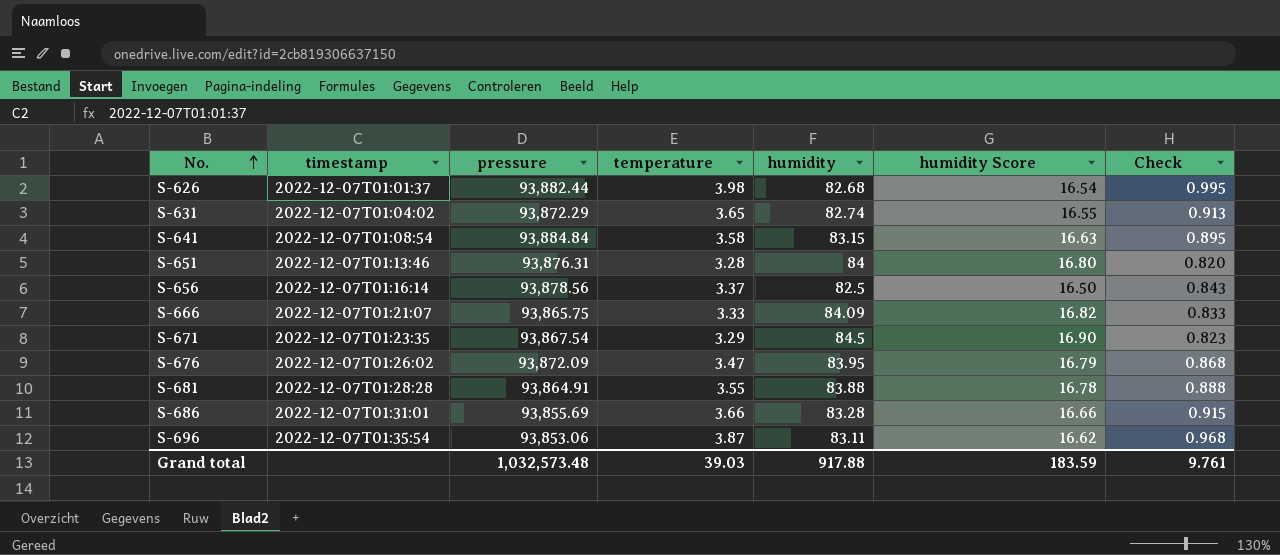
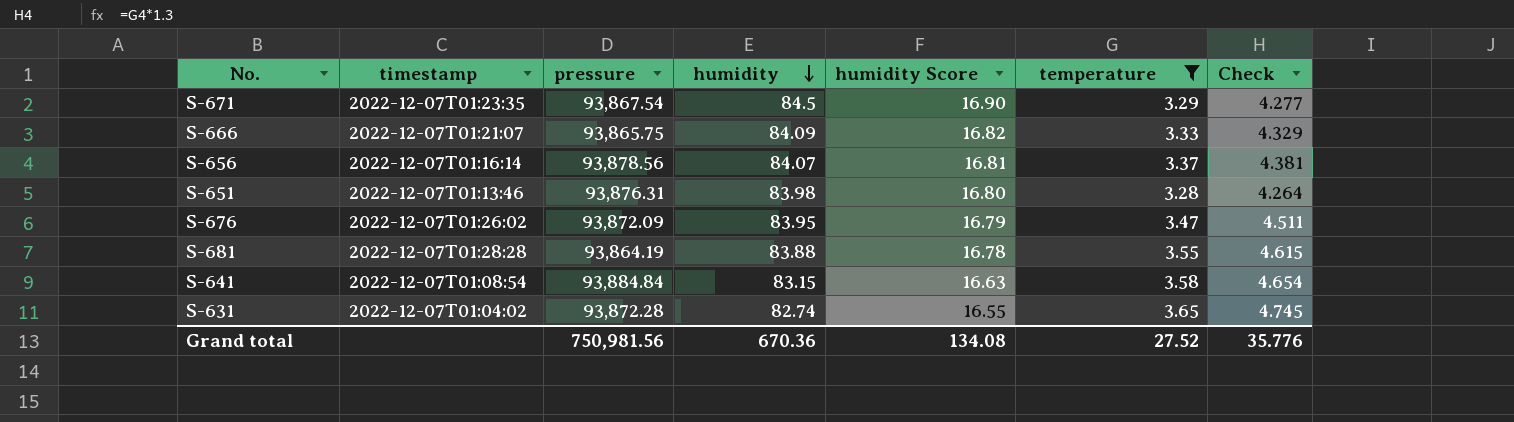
filter: none -> temperature <= 3.65
row order: No. ascending -> humidity descending
column temperature | position: 4 -> 6
column Check | formula: [temperature] * 0.25 -> [temperature] * 1.3
S-656 | humidity: 82.5 -> 84.07
S-656 | humidity Score: 16.50 -> 16.81
S-651 | humidity: 84 -> 83.98
S-681 | pressure: 93,864.91 -> 93,864.19
S-631 | pressure: 93,872.29 -> 93,872.28
Grand total | pressure: 1,032,573.48 -> 750,981.56
Grand total | humidity: 917.88 -> 670.36
Grand total | humidity Score: 183.59 -> 134.08
Grand total | temperature: 39.03 -> 27.52
Grand total | Check: 9.761 -> 35.776

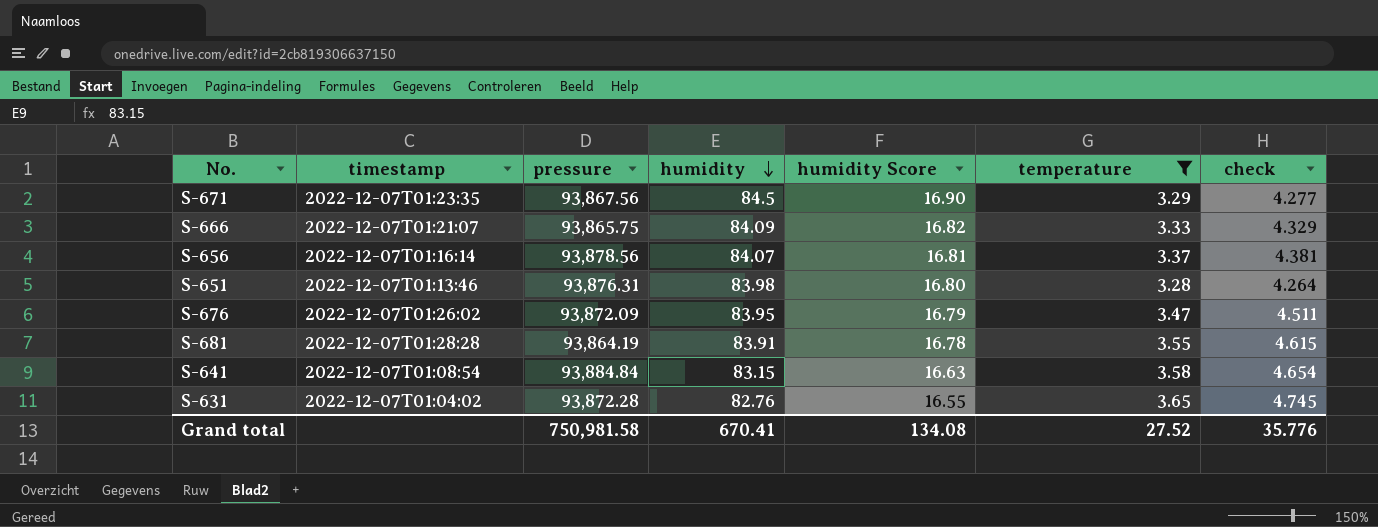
column name: Check -> check
S-671 | pressure: 93,867.54 -> 93,867.56
S-681 | humidity: 83.88 -> 83.91
S-631 | humidity: 82.74 -> 82.76
Grand total | pressure: 750,981.56 -> 750,981.58
Grand total | humidity: 670.36 -> 670.41

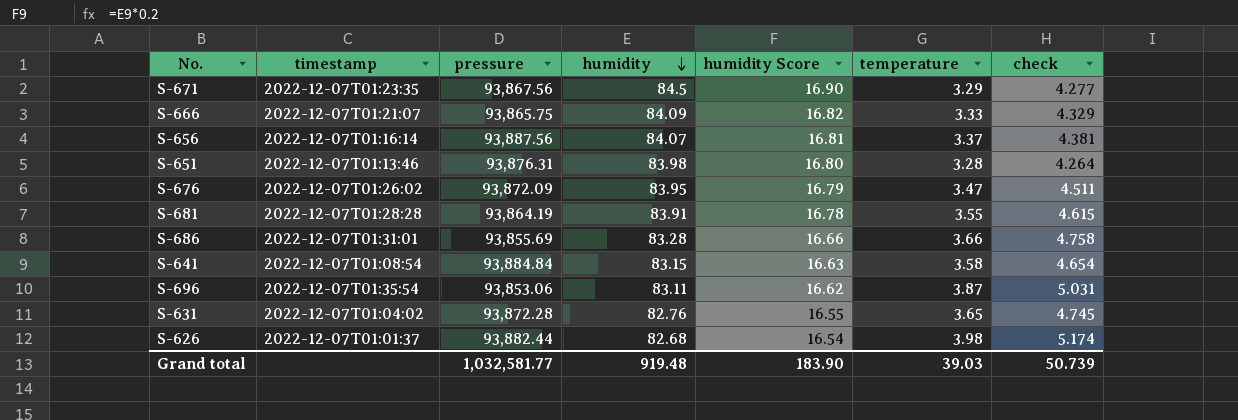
filter: temperature <= 3.65 -> none
S-656 | pressure: 93,878.56 -> 93,887.56
Grand total | pressure: 750,981.58 -> 1,032,581.77
Grand total | humidity: 670.41 -> 919.48
Grand total | humidity Score: 134.08 -> 183.90
Grand total | temperature: 27.52 -> 39.03
Grand total | check: 35.776 -> 50.739

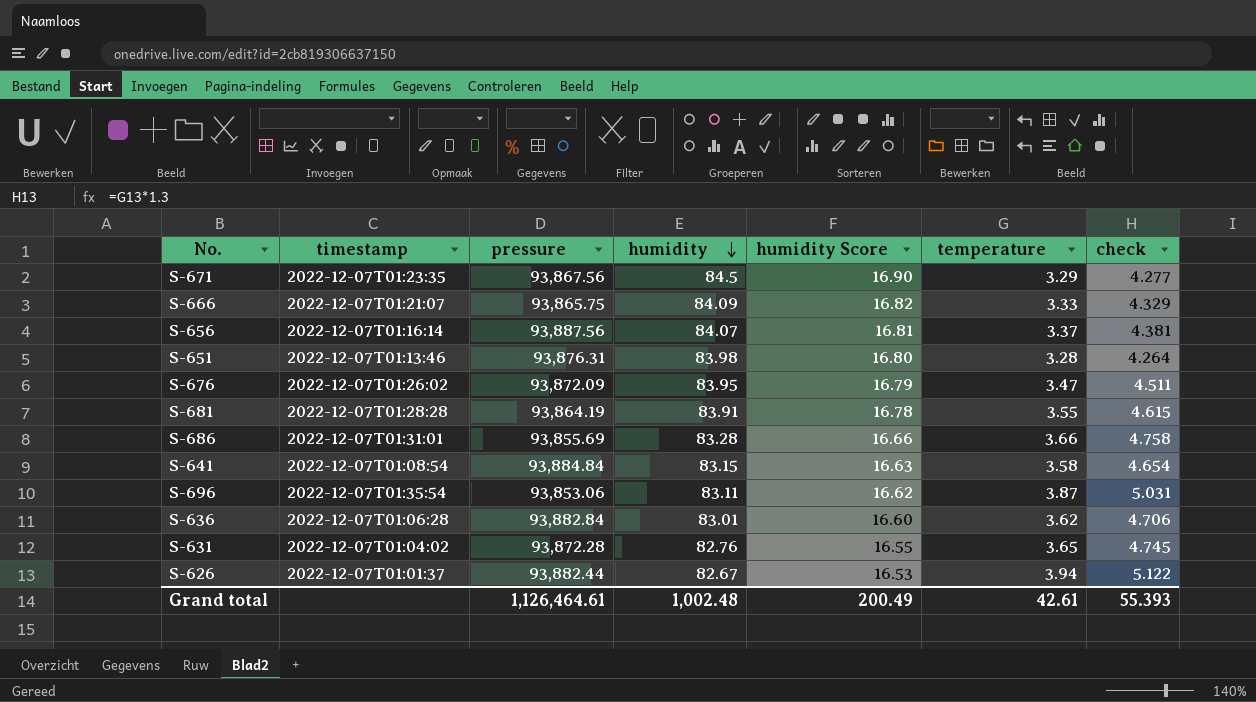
row S-636: none -> 2022-12-07T01:06:28 | 93,882.84 | 83.01 | 16.60 | 3.62 | 4.706
S-626 | humidity: 82.68 -> 82.67
S-626 | humidity Score: 16.54 -> 16.53
S-626 | temperature: 3.98 -> 3.94
S-626 | check: 5.174 -> 5.122
Grand total | pressure: 1,032,581.77 -> 1,126,464.61
Grand total | humidity: 919.48 -> 1,002.48
Grand total | humidity Score: 183.90 -> 200.49
Grand total | temperature: 39.03 -> 42.61
Grand total | check: 50.739 -> 55.393

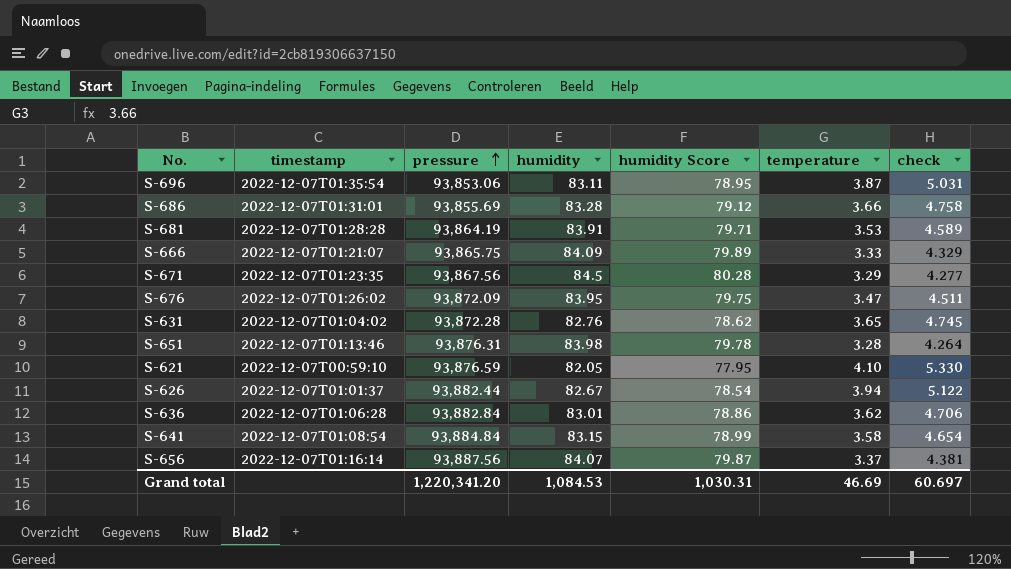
row order: humidity descending -> pressure ascending
column humidity Score | formula: [humidity] * 0.2 -> [humidity] * 0.95
S-681 | temperature: 3.55 -> 3.53
S-681 | check: 4.615 -> 4.589
row S-621: none -> 2022-12-07T00:59:10 | 93,876.59 | 82.05 | 77.95 | 4.10 | 5.330
Grand total | pressure: 1,126,464.61 -> 1,220,341.20
Grand total | humidity: 1,002.48 -> 1,084.53
Grand total | humidity Score: 200.49 -> 1,030.31
Grand total | temperature: 42.61 -> 46.69
Grand total | check: 55.393 -> 60.697

